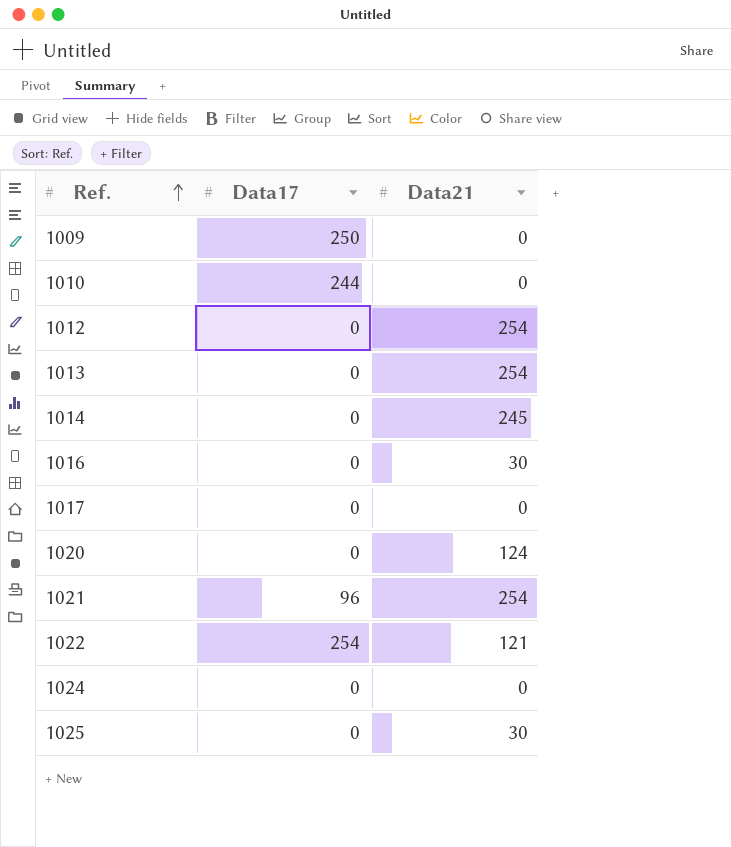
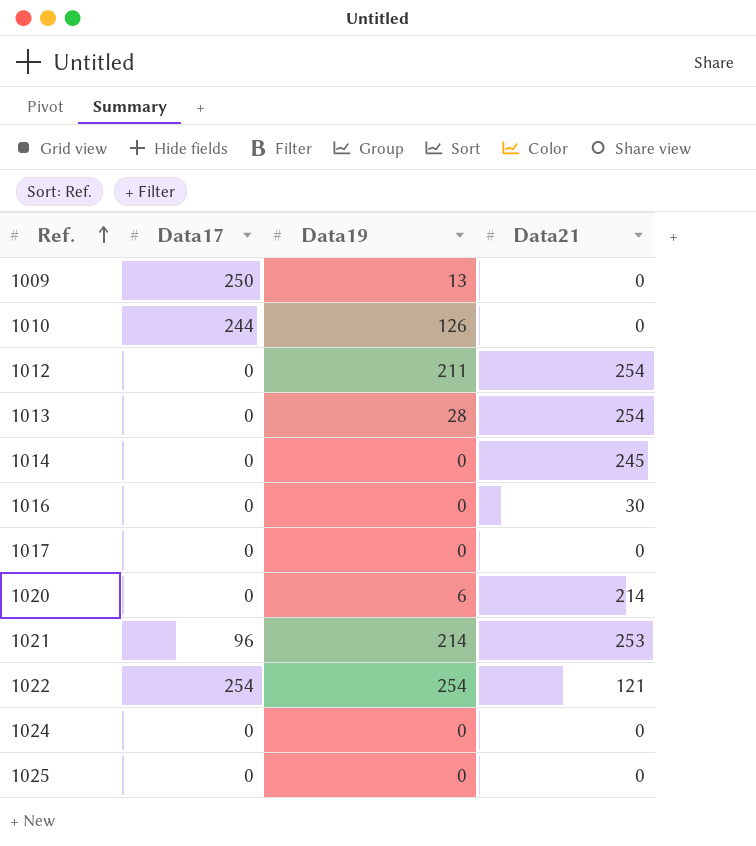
column Data19 | position: none -> 3
1020 | Data21: 124 -> 214
1021 | Data21: 254 -> 253
1025 | Data21: 30 -> 0

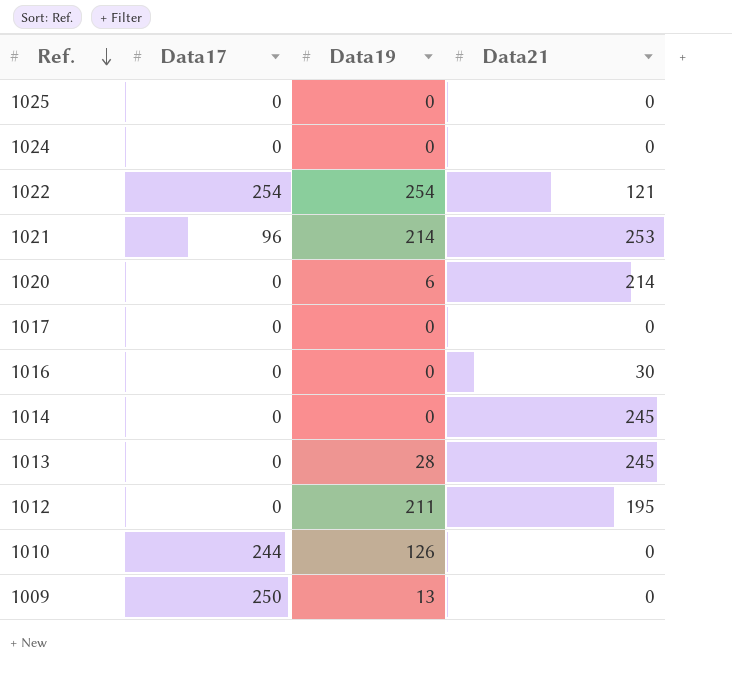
row order: Ref. ascending -> Ref. descending
1013 | Data21: 254 -> 245
1012 | Data21: 254 -> 195

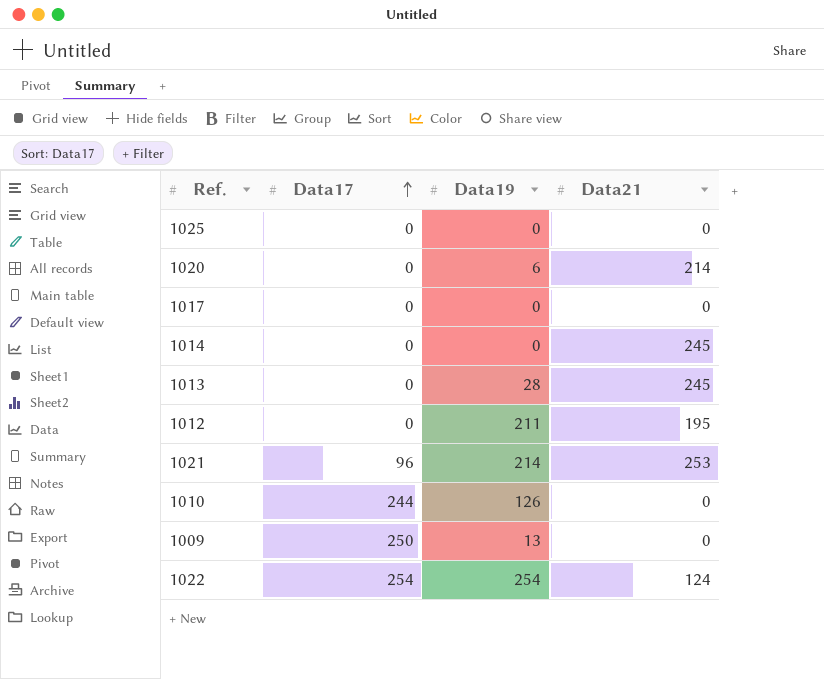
row order: Ref. descending -> Data17 ascending
row 1024: 0 | 0 | 0 -> none
row 1016: 0 | 0 | 30 -> none
1022 | Data21: 121 -> 124

